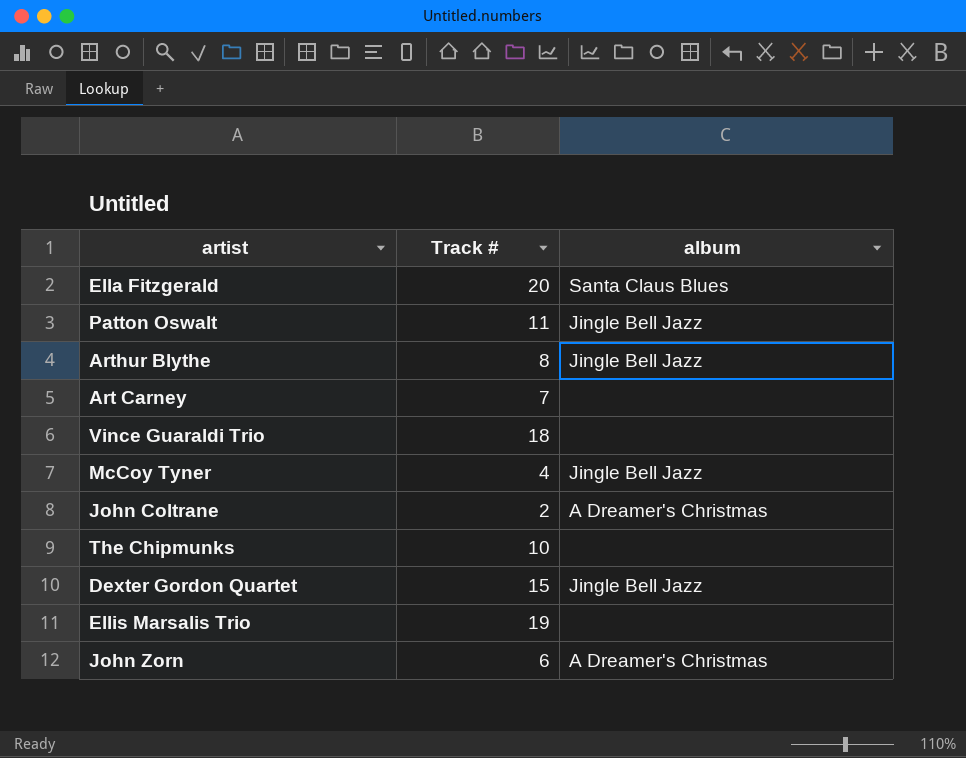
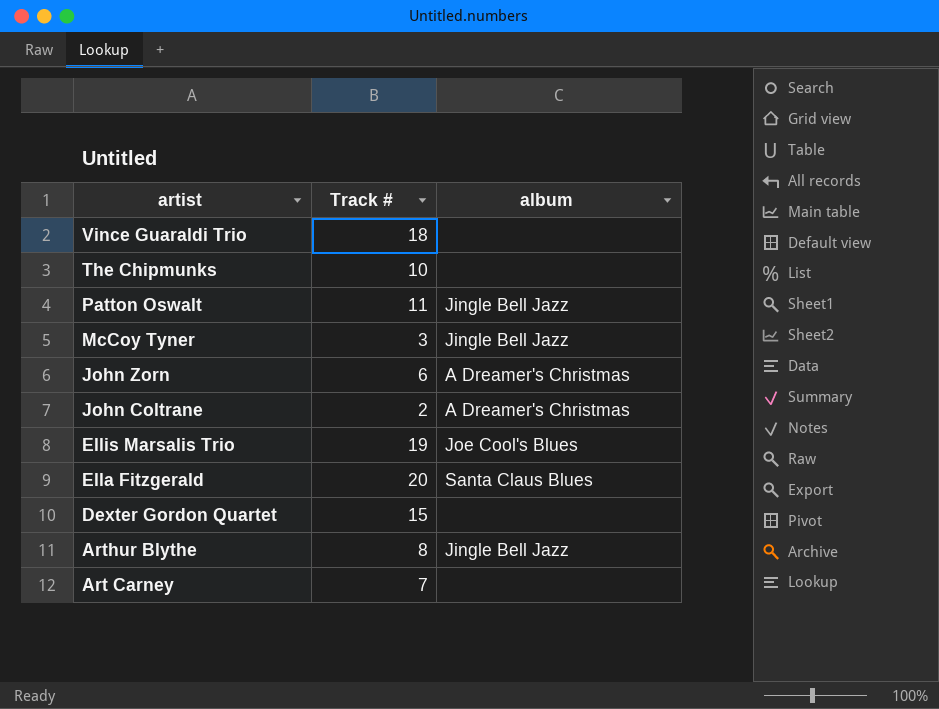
row order: none -> artist descending
McCoy Tyner | Track #: 4 -> 3
Ellis Marsalis Trio | album: none -> Joe Cool's Blues
Dexter Gordon Quartet | album: Jingle Bell Jazz -> none

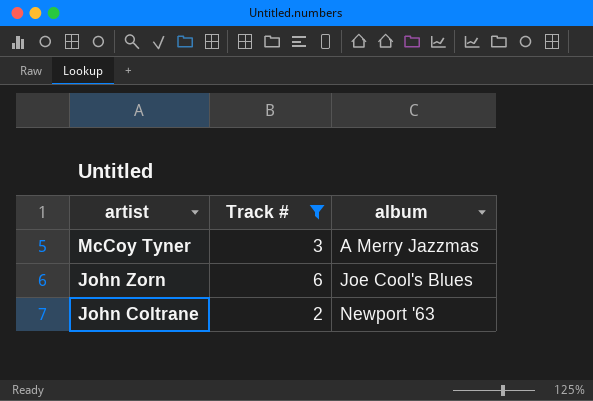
filter: none -> Track # <= 6
McCoy Tyner | album: Jingle Bell Jazz -> A Merry Jazzmas
John Zorn | album: A Dreamer's Christmas -> Joe Cool's Blues
John Coltrane | album: A Dreamer's Christmas -> Newport '63

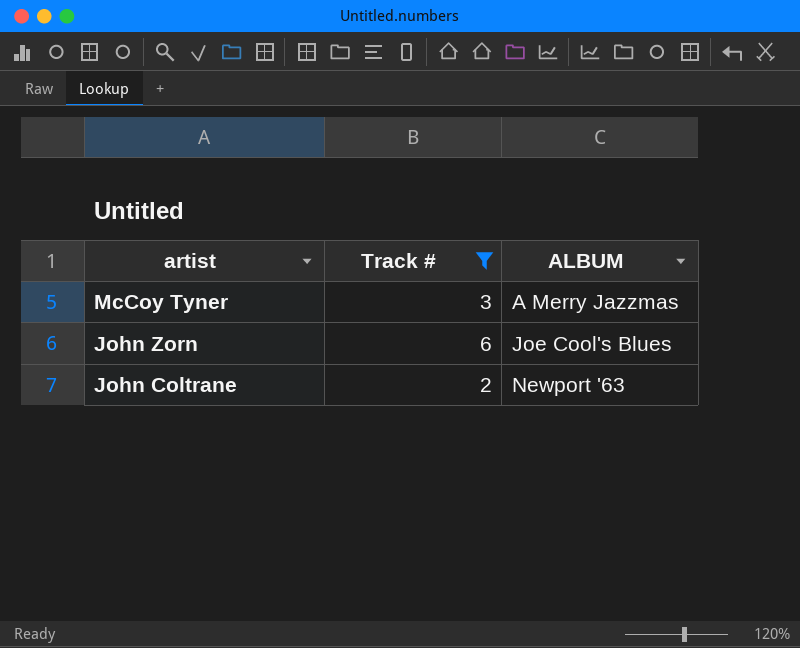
column name: album -> ALBUM

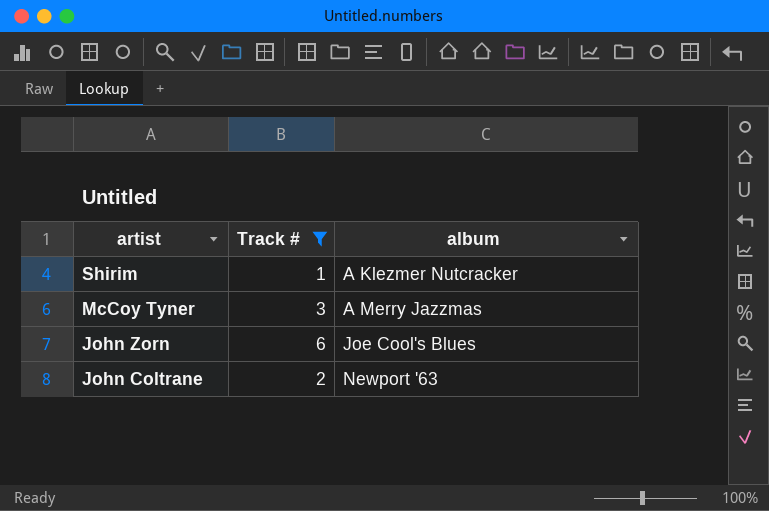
column name: ALBUM -> album
row Shirim: none -> 1 | A Klezmer Nutcracker

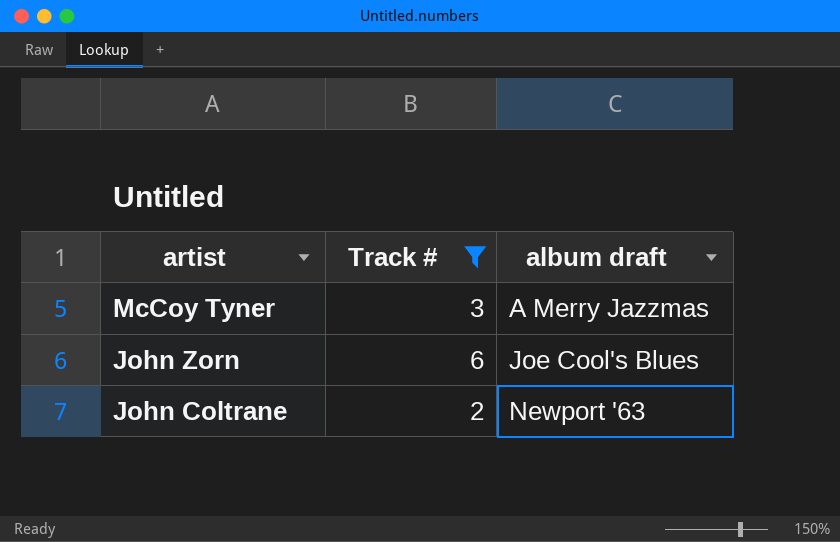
column name: album -> album draft
row Shirim: 1 | A Klezmer Nutcracker -> none

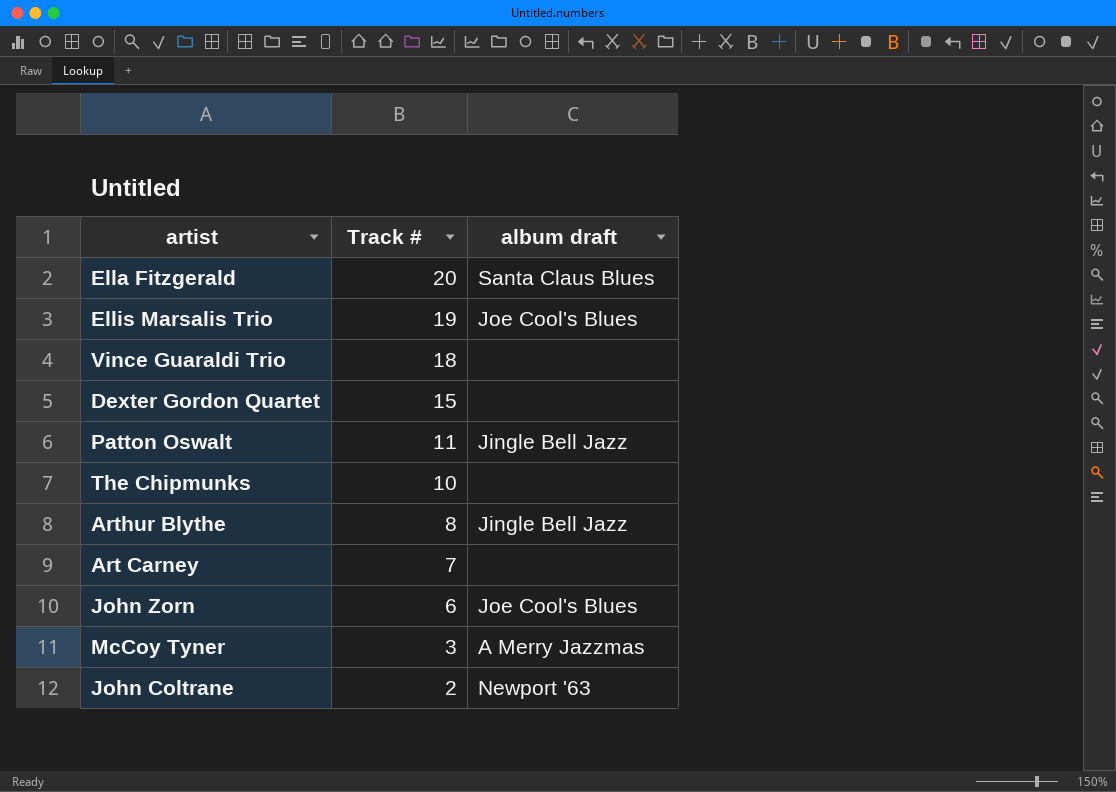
filter: Track # <= 6 -> none
row order: artist descending -> Track # descending

